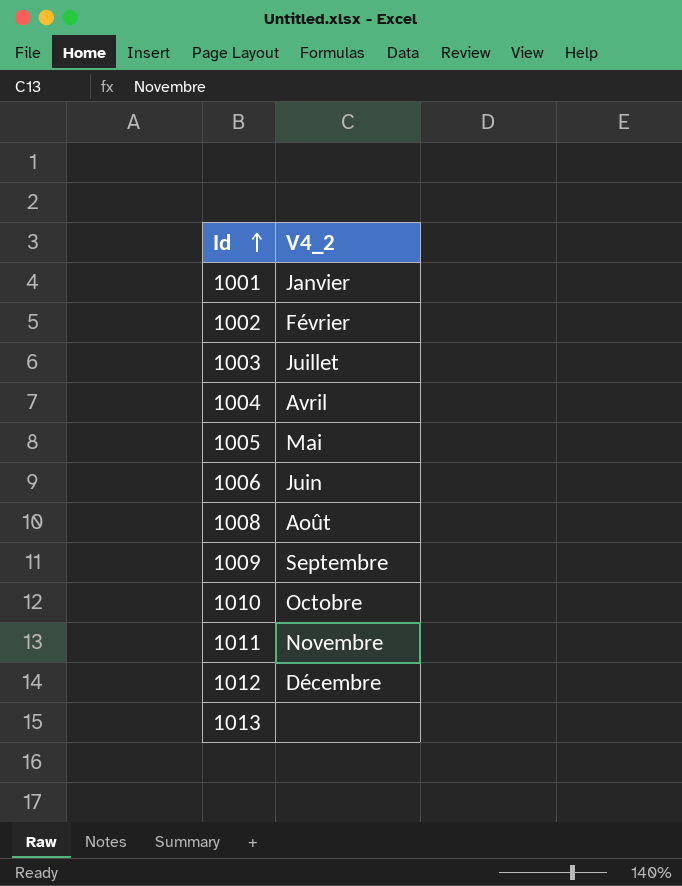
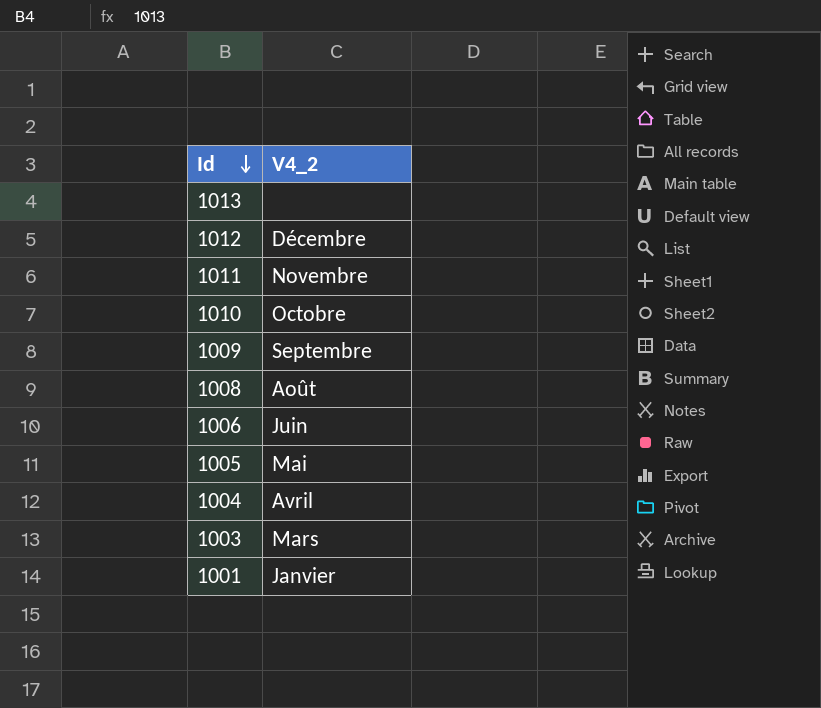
row order: Id ascending -> Id descending
row 1002: Février -> none
1003 | V4_2: Juillet -> Mars

